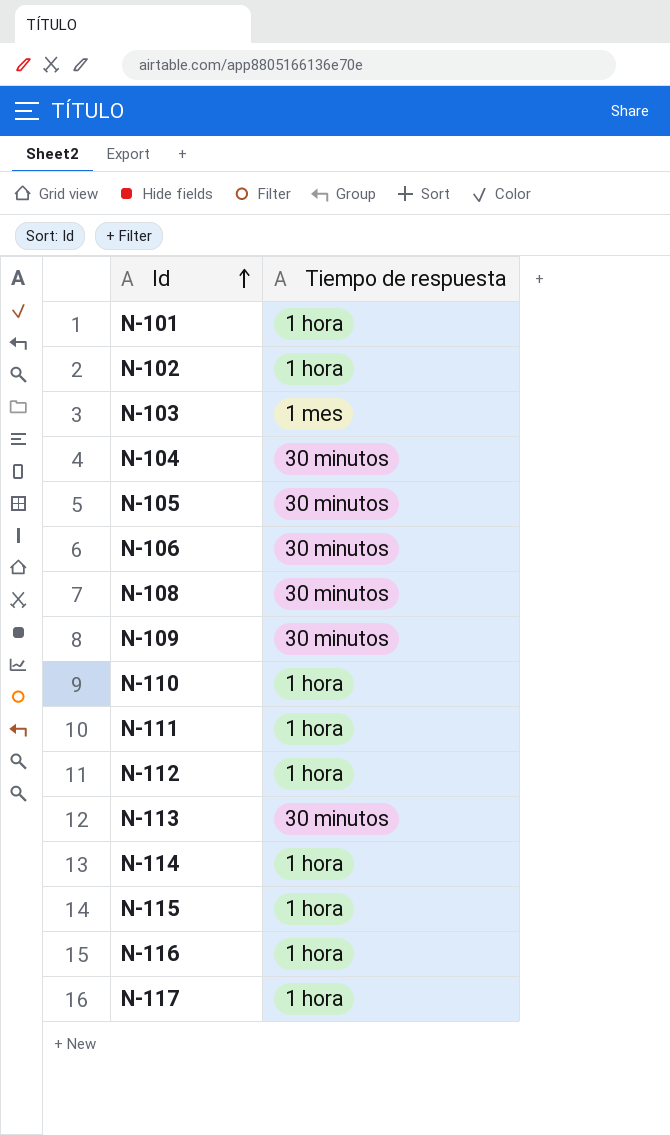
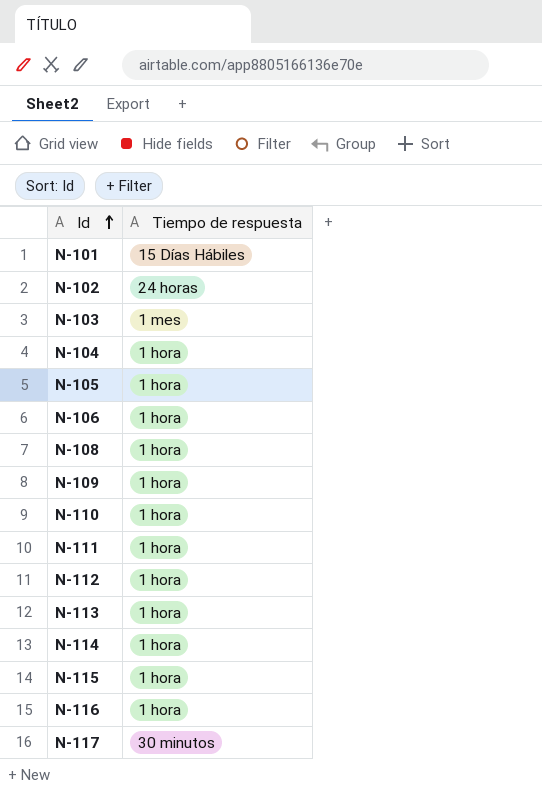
N-101 | Tiempo de respuesta: 1 hora -> 15 Días Hábiles
N-102 | Tiempo de respuesta: 1 hora -> 24 horas
N-104 | Tiempo de respuesta: 30 minutos -> 1 hora
N-105 | Tiempo de respuesta: 30 minutos -> 1 hora
N-106 | Tiempo de respuesta: 30 minutos -> 1 hora
N-108 | Tiempo de respuesta: 30 minutos -> 1 hora
N-109 | Tiempo de respuesta: 30 minutos -> 1 hora
N-113 | Tiempo de respuesta: 30 minutos -> 1 hora
N-117 | Tiempo de respuesta: 1 hora -> 30 minutos

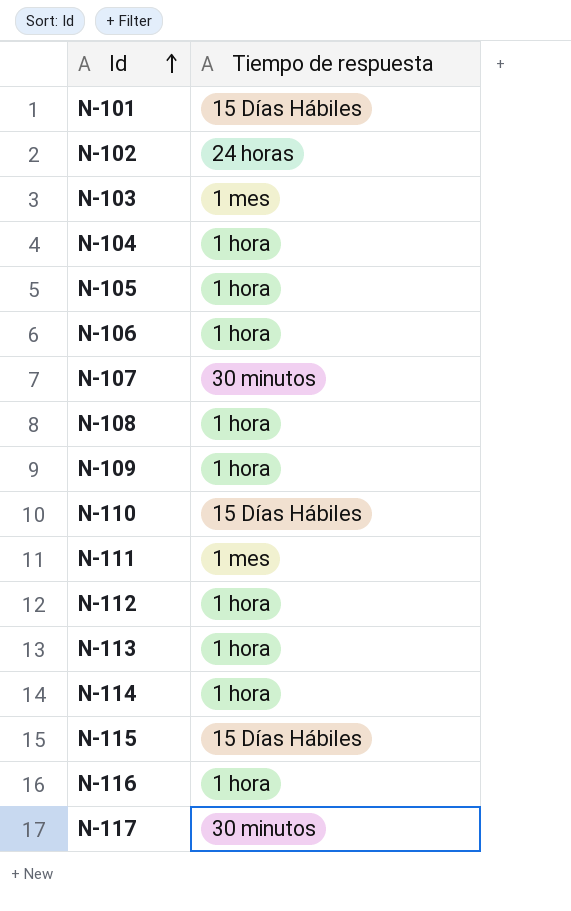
row N-107: none -> 30 minutos
N-110 | Tiempo de respuesta: 1 hora -> 15 Días Hábiles
N-111 | Tiempo de respuesta: 1 hora -> 1 mes
N-115 | Tiempo de respuesta: 1 hora -> 15 Días Hábiles

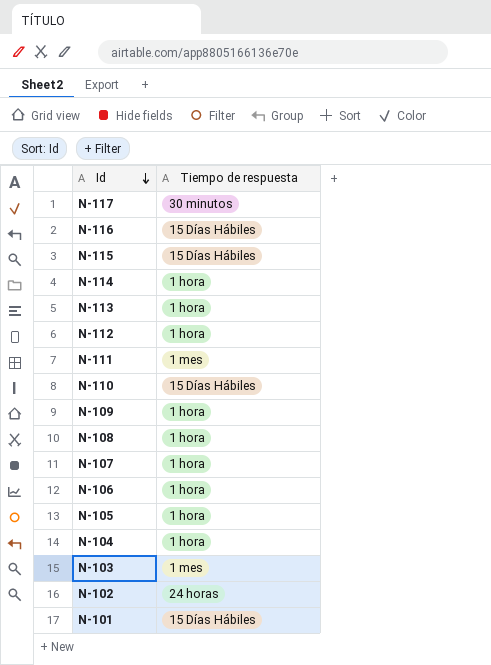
row order: Id ascending -> Id descending
N-116 | Tiempo de respuesta: 1 hora -> 15 Días Hábiles
N-107 | Tiempo de respuesta: 30 minutos -> 1 hora

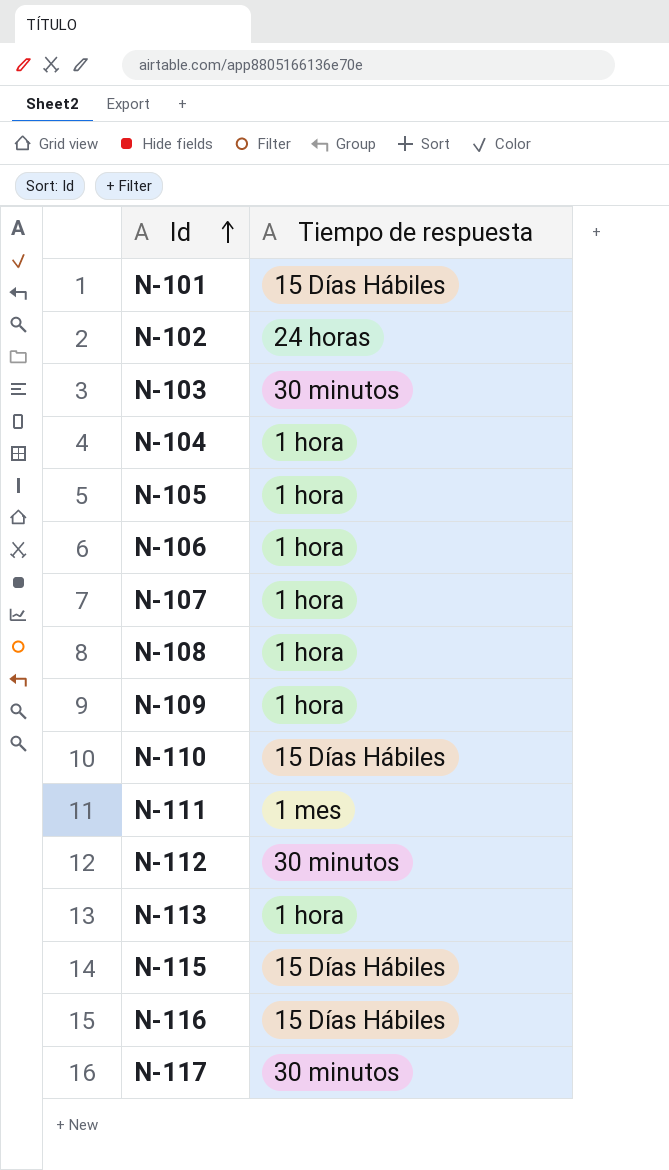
row order: Id descending -> Id ascending
row N-114: 1 hora -> none
N-103 | Tiempo de respuesta: 1 mes -> 30 minutos
N-112 | Tiempo de respuesta: 1 hora -> 30 minutos

